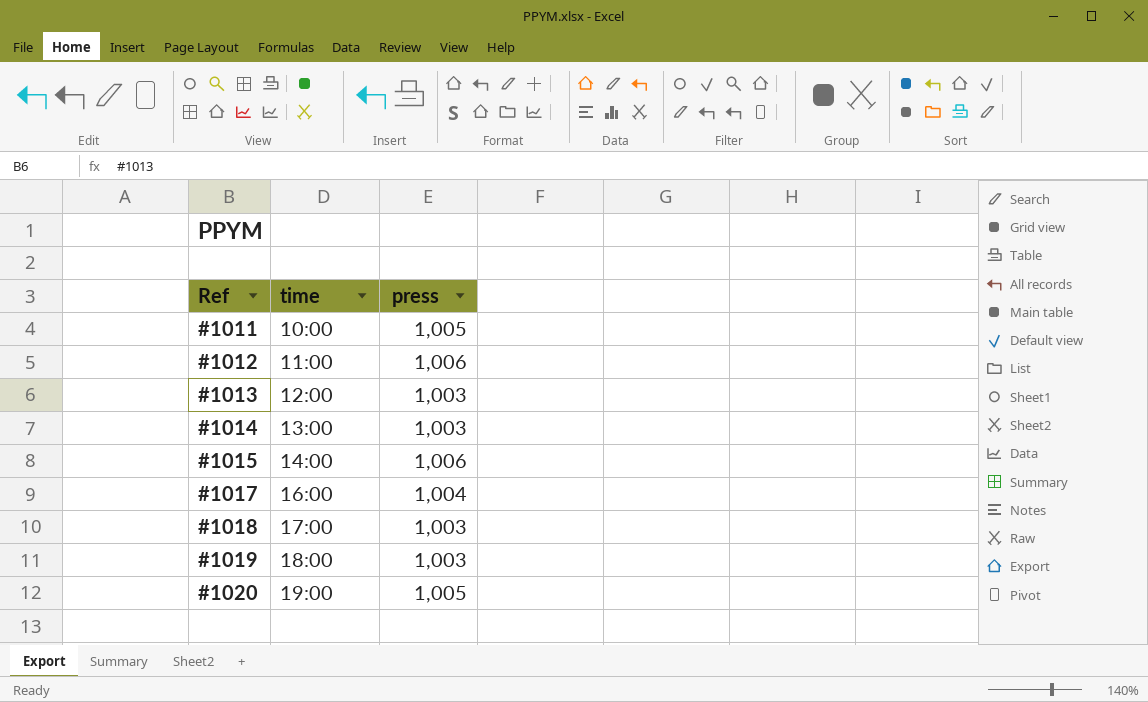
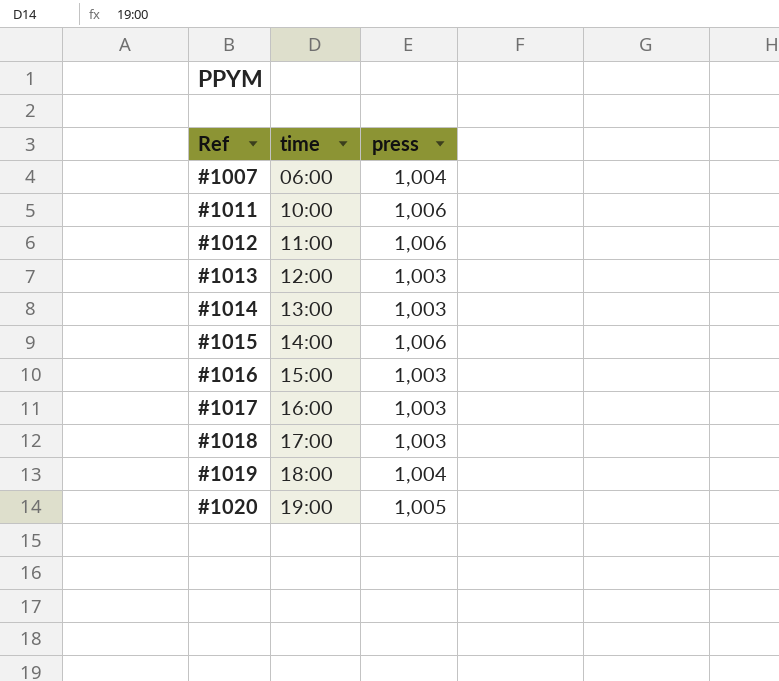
row #1007: none -> 06:00 | 1,004
#1011 | press: 1,005 -> 1,006
row #1016: none -> 15:00 | 1,003
#1017 | press: 1,004 -> 1,003
#1019 | press: 1,003 -> 1,004

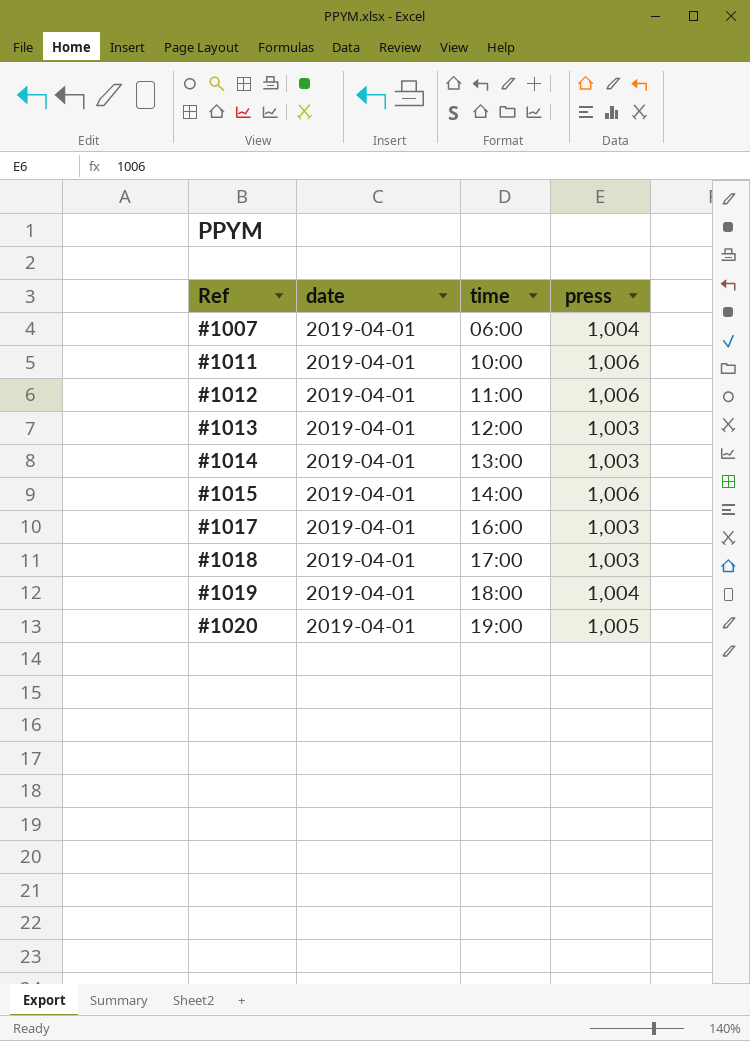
column date | position: none -> 2
row #1016: 15:00 | 1,003 -> none

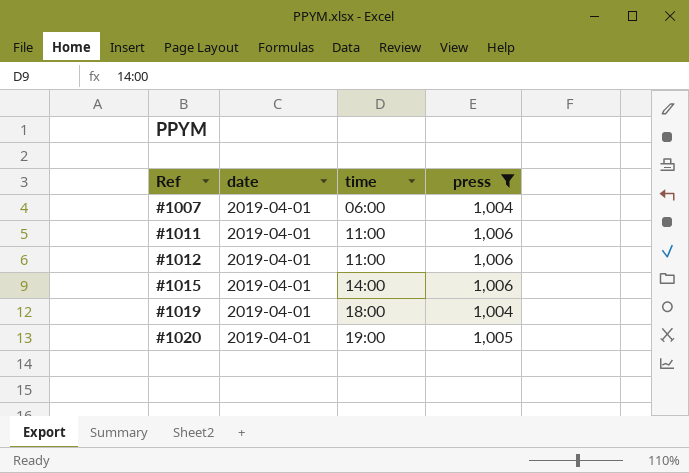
filter: none -> press != 1,003
#1011 | time: 10:00 -> 11:00

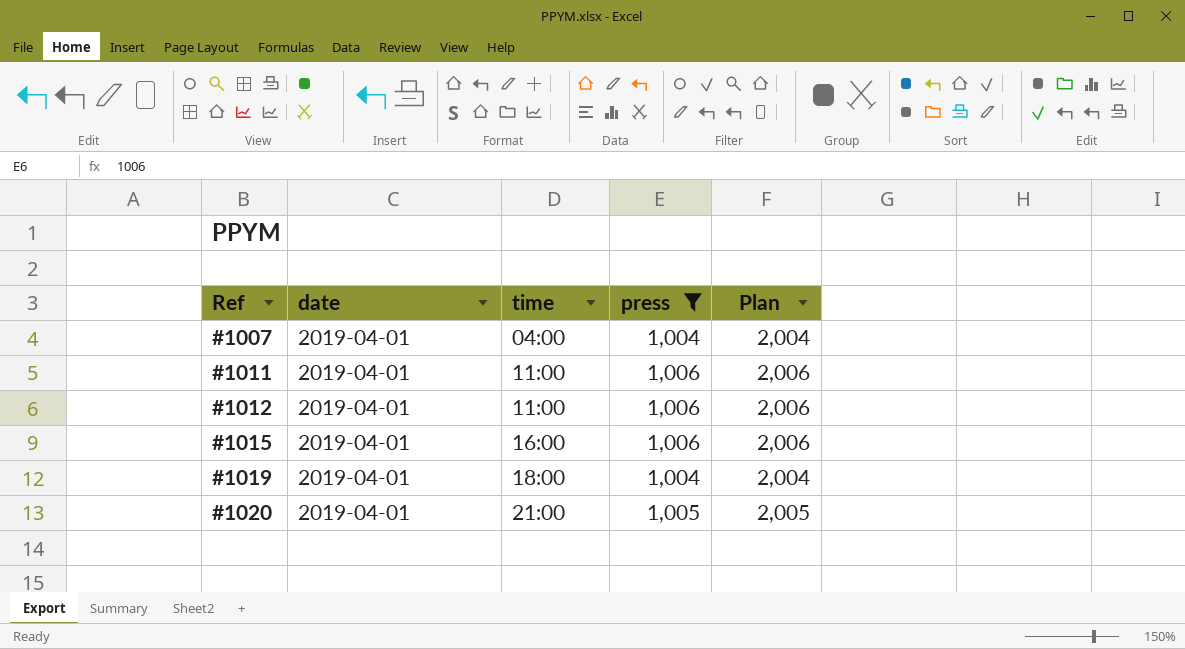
column Plan | formula: none -> [press] + 1000
#1007 | time: 06:00 -> 04:00
#1015 | time: 14:00 -> 16:00
#1020 | time: 19:00 -> 21:00

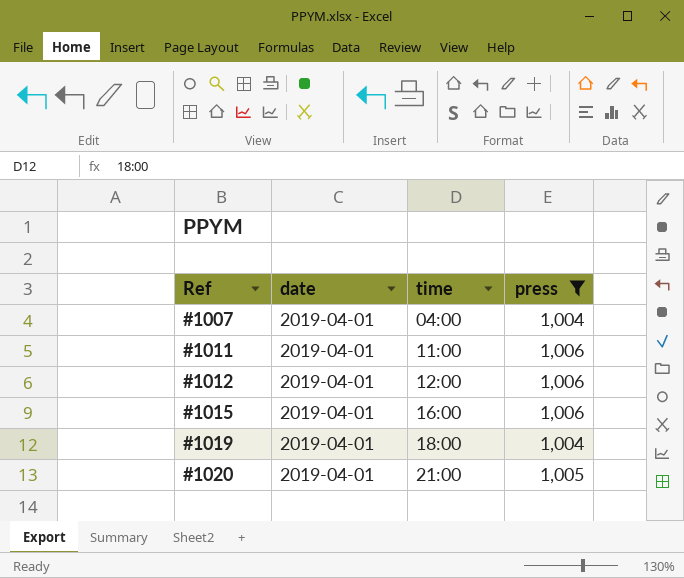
column Plan | formula: [press] + 1000 -> none
#1012 | time: 11:00 -> 12:00

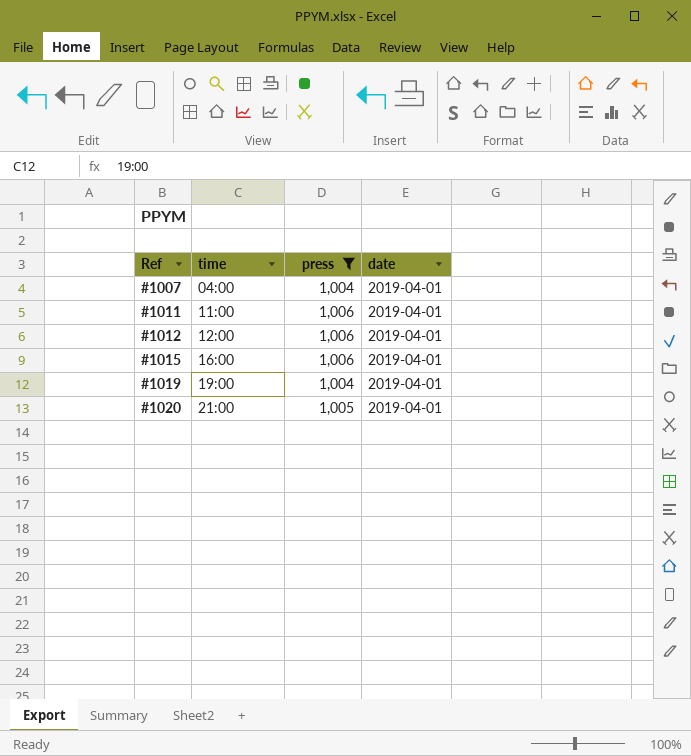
column date | position: 2 -> 4
#1019 | time: 18:00 -> 19:00

